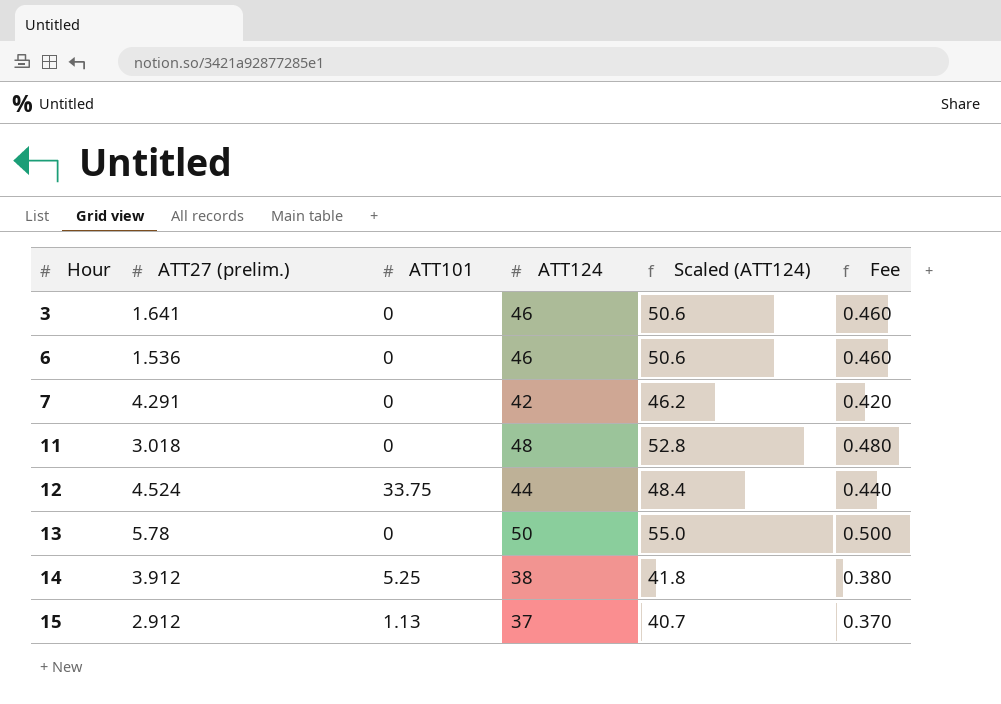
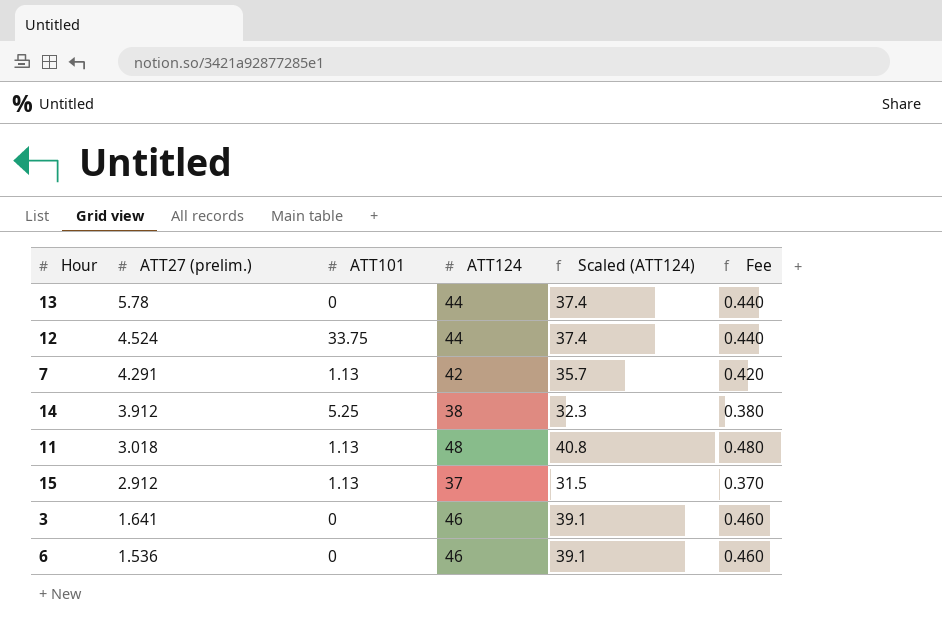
row order: Hour ascending -> ATT27 (prelim.) descending
column Scaled (ATT124) | formula: [ATT124] * 1.1 -> [ATT124] * 0.85
13 | ATT124: 50 -> 44
13 | Fee: 0.500 -> 0.440
7 | ATT101: 0 -> 1.13
11 | ATT101: 0 -> 1.13

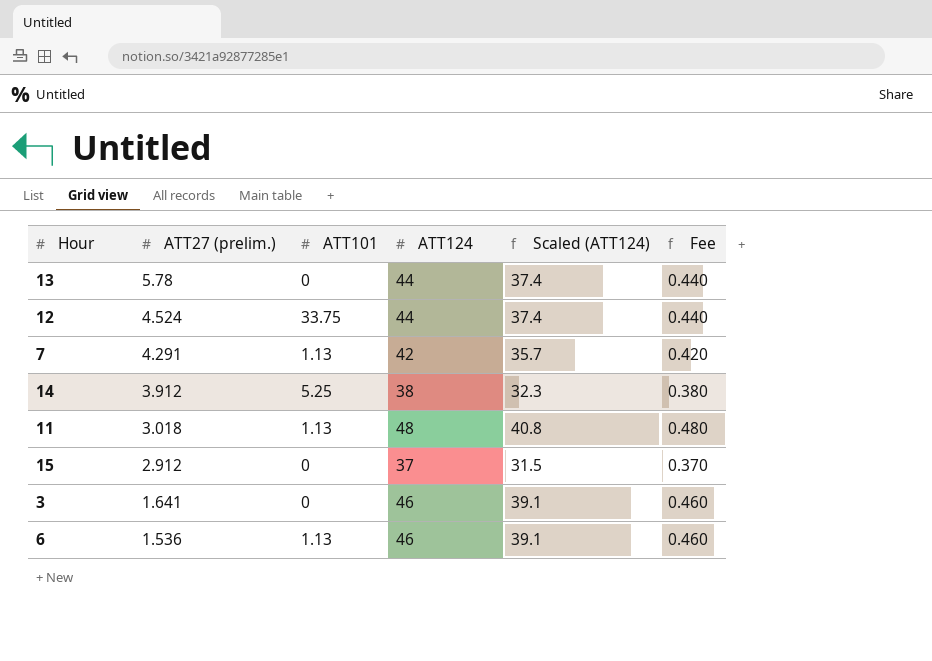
15 | ATT101: 1.13 -> 0
6 | ATT101: 0 -> 1.13

